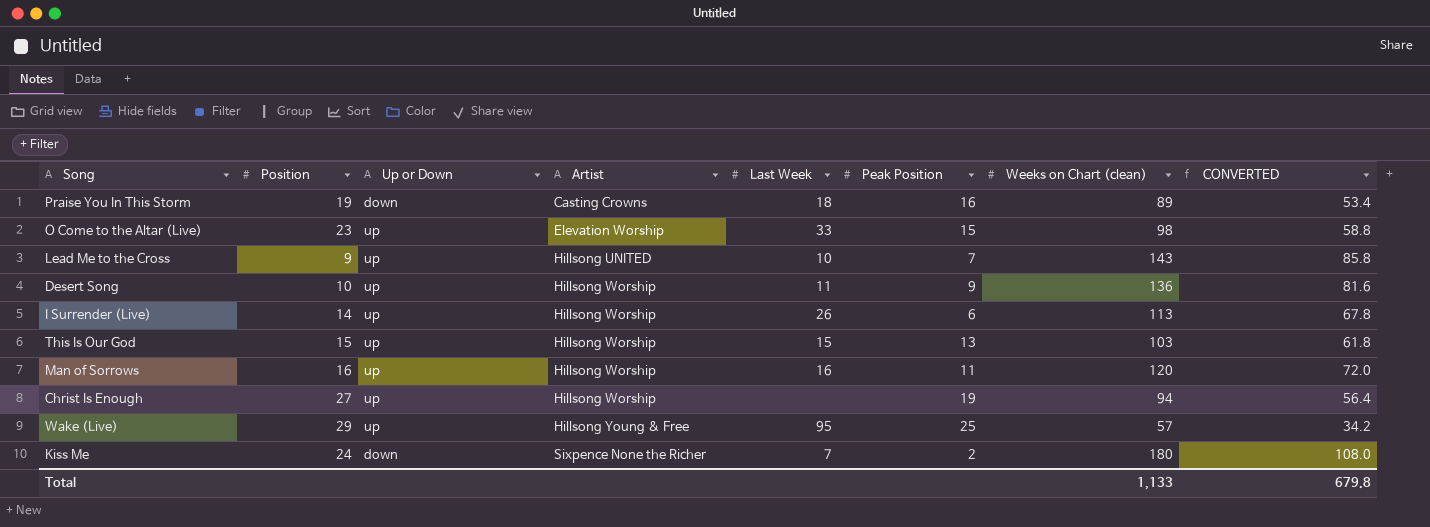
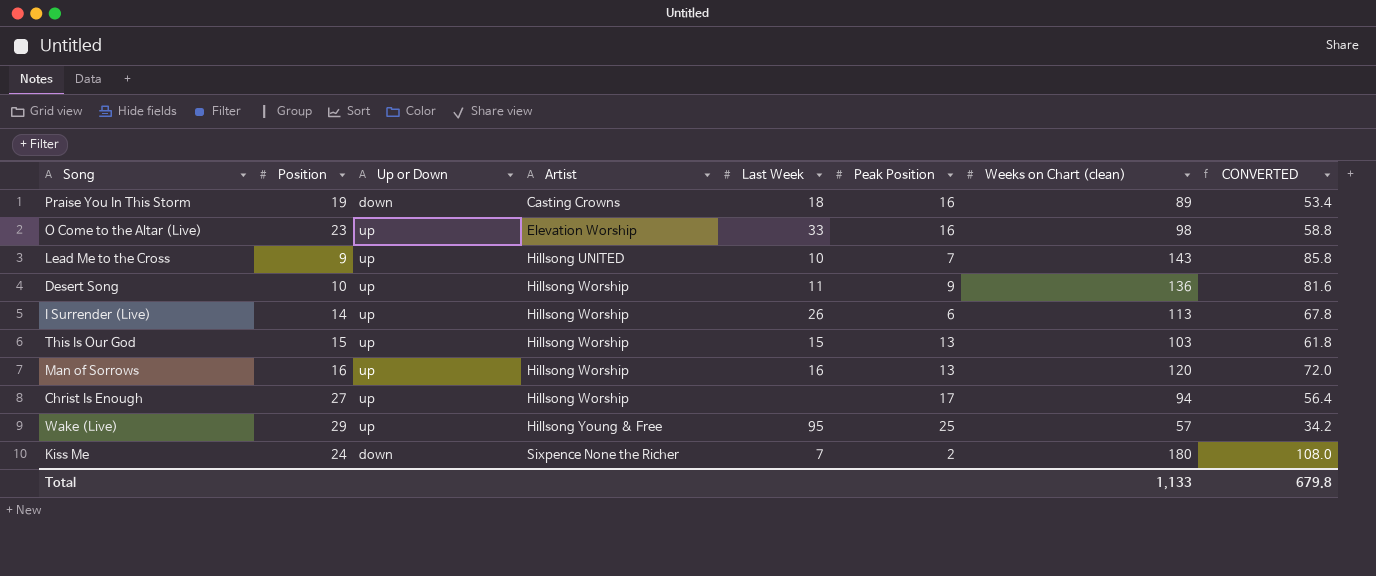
O Come to the Altar (Live) | Peak Position: 15 -> 16
Man of Sorrows | Peak Position: 11 -> 13
Christ Is Enough | Peak Position: 19 -> 17

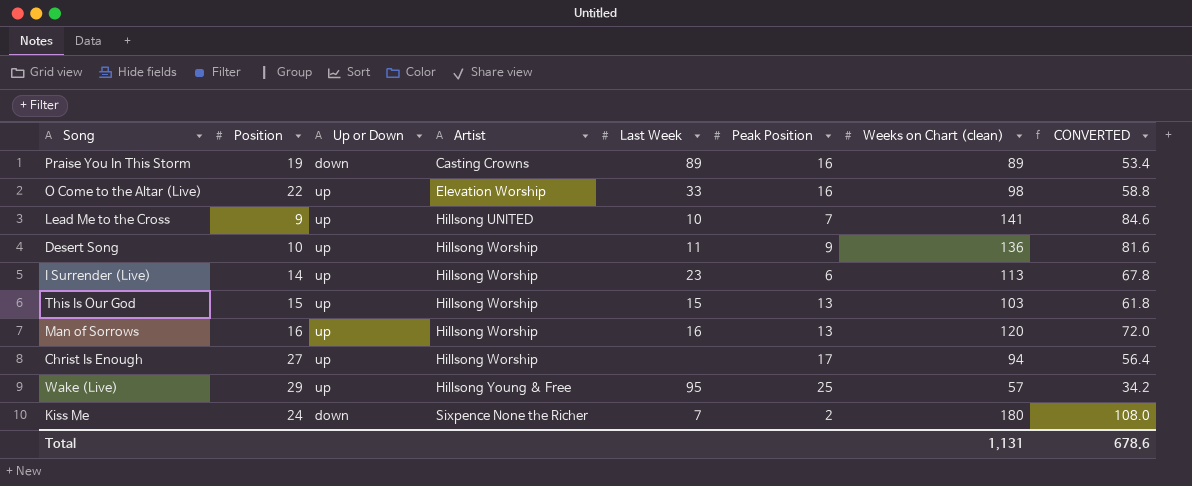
Praise You In This Storm | Last Week: 18 -> 89
O Come to the Altar (Live) | Position: 23 -> 22
Lead Me to the Cross | Weeks on Chart (clean): 143 -> 141
Lead Me to the Cross | CONVERTED: 85.8 -> 84.6
I Surrender (Live) | Last Week: 26 -> 23
Total | Weeks on Chart (clean): 1,133 -> 1,131
Total | CONVERTED: 679.8 -> 678.6

